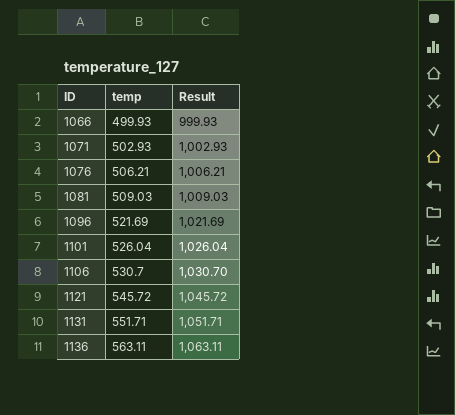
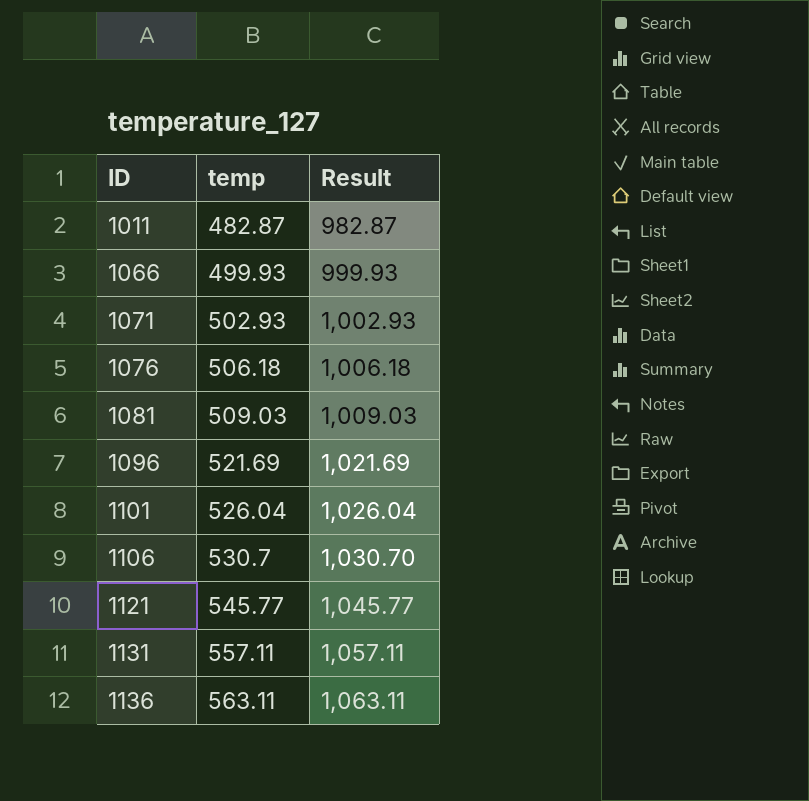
row 1011: none -> 482.87 | 982.87
1076 | temp: 506.21 -> 506.18
1076 | Result: 1,006.21 -> 1,006.18
1121 | temp: 545.72 -> 545.77
1121 | Result: 1,045.72 -> 1,045.77
1131 | temp: 551.71 -> 557.11
1131 | Result: 1,051.71 -> 1,057.11

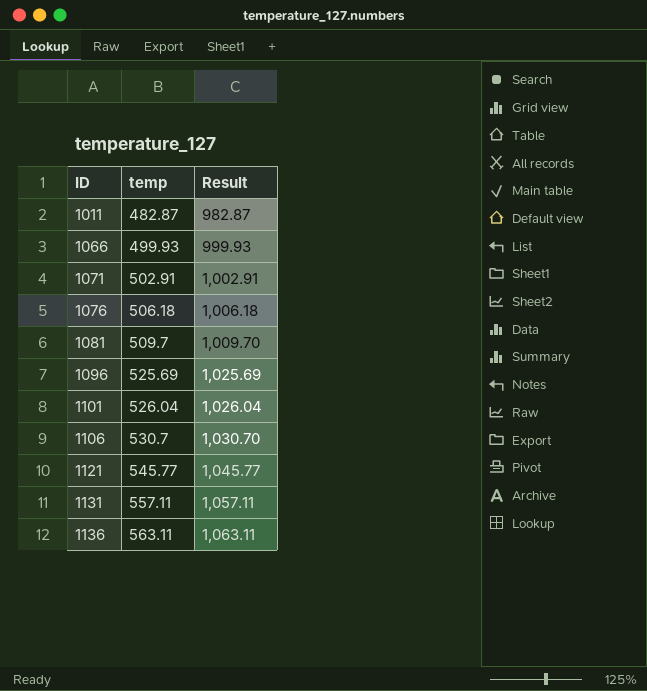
1071 | temp: 502.93 -> 502.91
1071 | Result: 1,002.93 -> 1,002.91
1081 | temp: 509.03 -> 509.7
1081 | Result: 1,009.03 -> 1,009.70
1096 | temp: 521.69 -> 525.69
1096 | Result: 1,021.69 -> 1,025.69

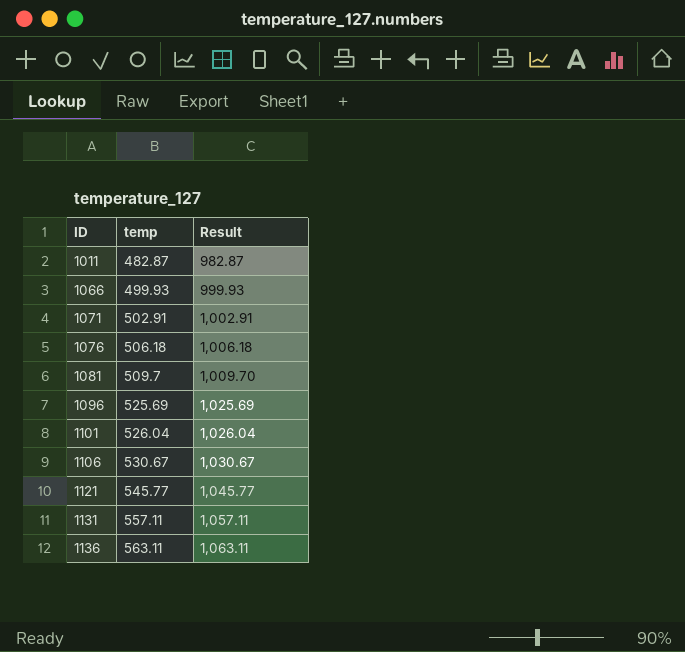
1106 | temp: 530.7 -> 530.67
1106 | Result: 1,030.70 -> 1,030.67

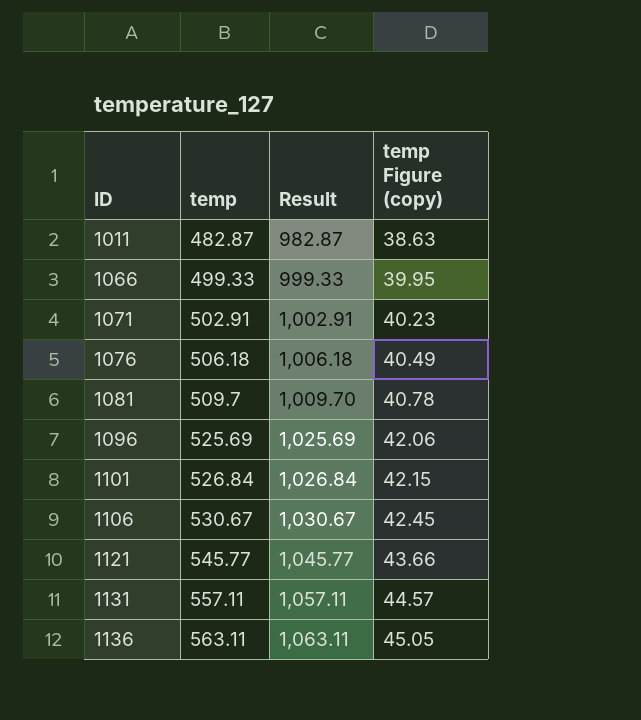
column temp Figure (copy) | formula: none -> [temp] * 0.08
1066 | temp: 499.93 -> 499.33
1066 | Result: 999.93 -> 999.33
1101 | temp: 526.04 -> 526.84
1101 | Result: 1,026.04 -> 1,026.84

